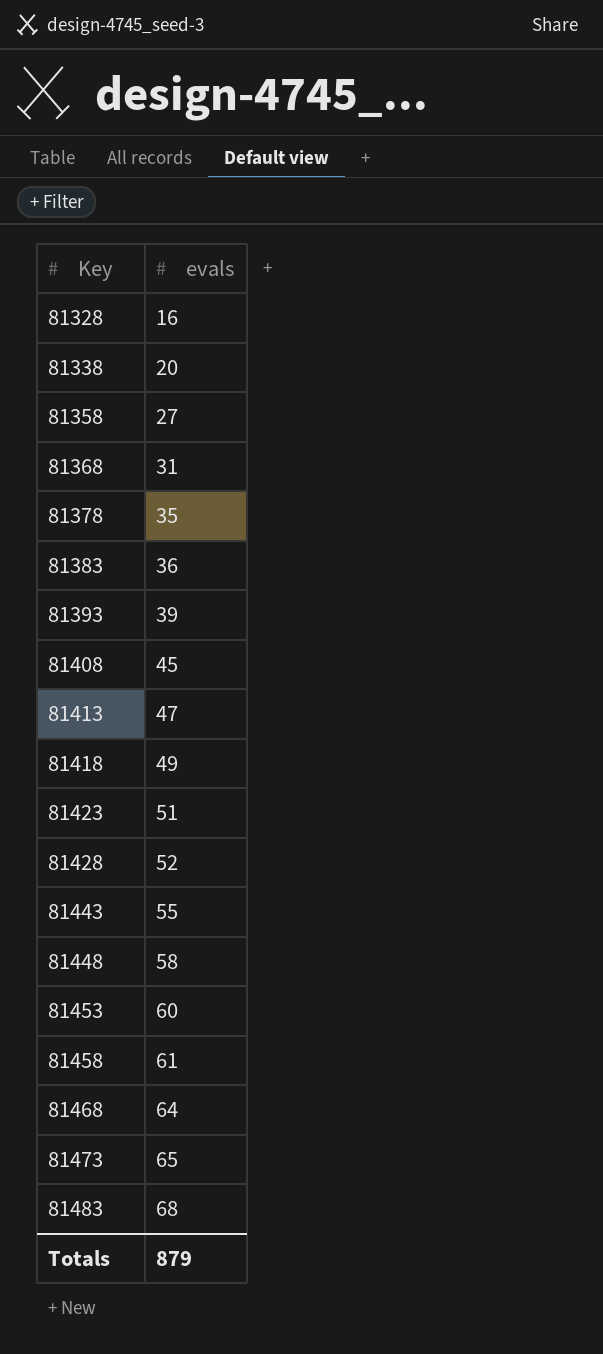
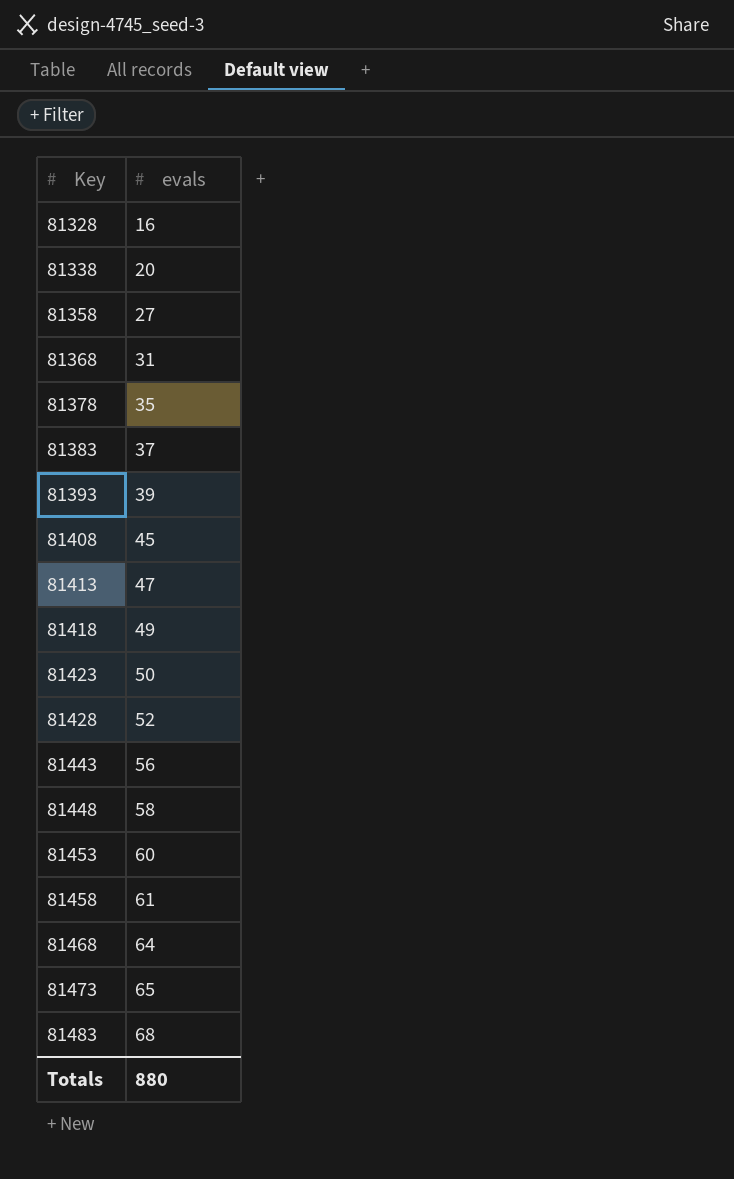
81383 | evals: 36 -> 37
81423 | evals: 51 -> 50
81443 | evals: 55 -> 56
Totals | evals: 879 -> 880

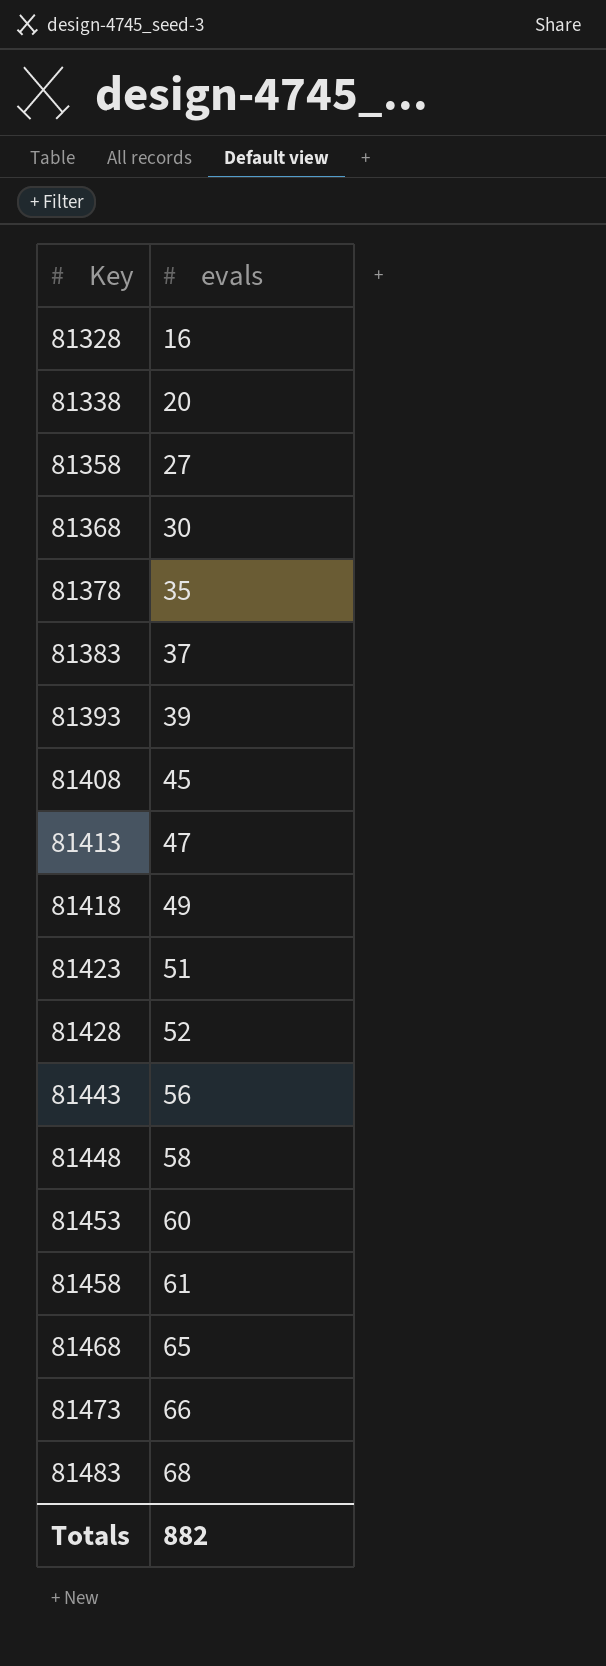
81368 | evals: 31 -> 30
81423 | evals: 50 -> 51
81468 | evals: 64 -> 65
81473 | evals: 65 -> 66
Totals | evals: 880 -> 882

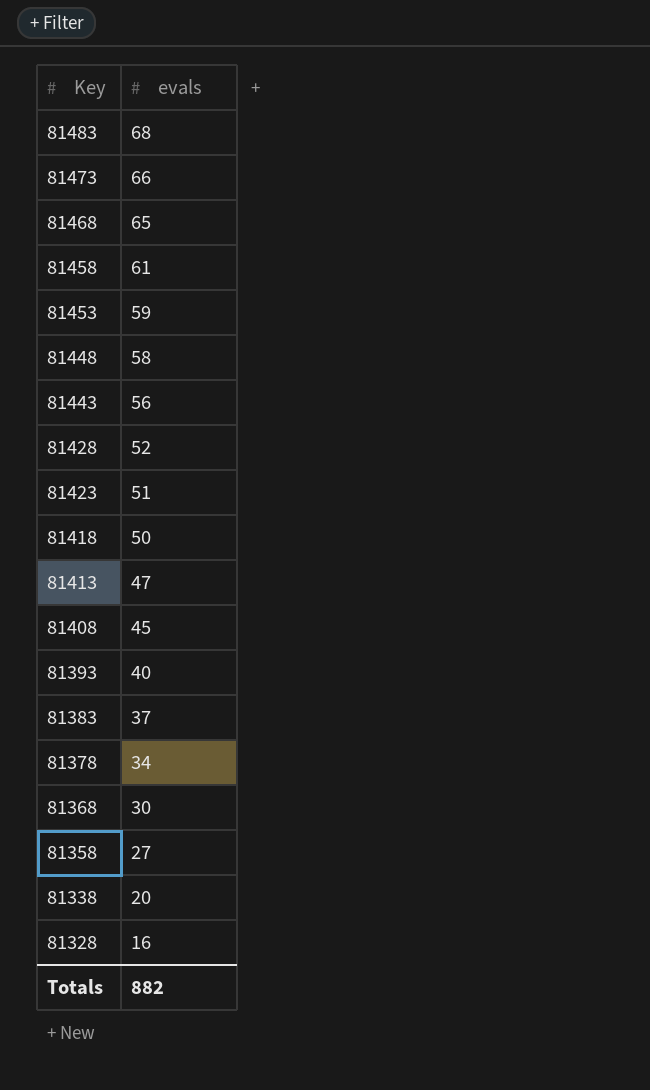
row order: Key ascending -> Key descending
81453 | evals: 60 -> 59
81418 | evals: 49 -> 50
81393 | evals: 39 -> 40
81378 | evals: 35 -> 34

